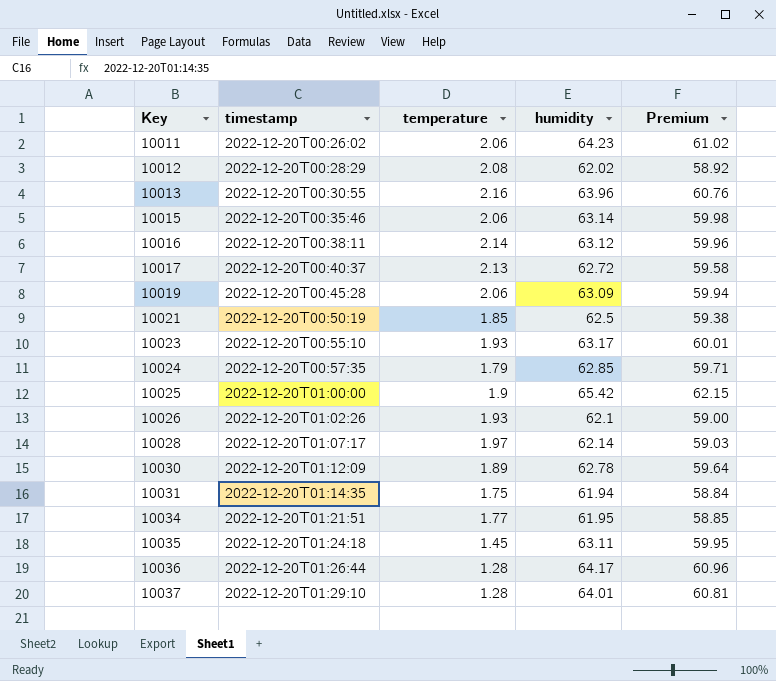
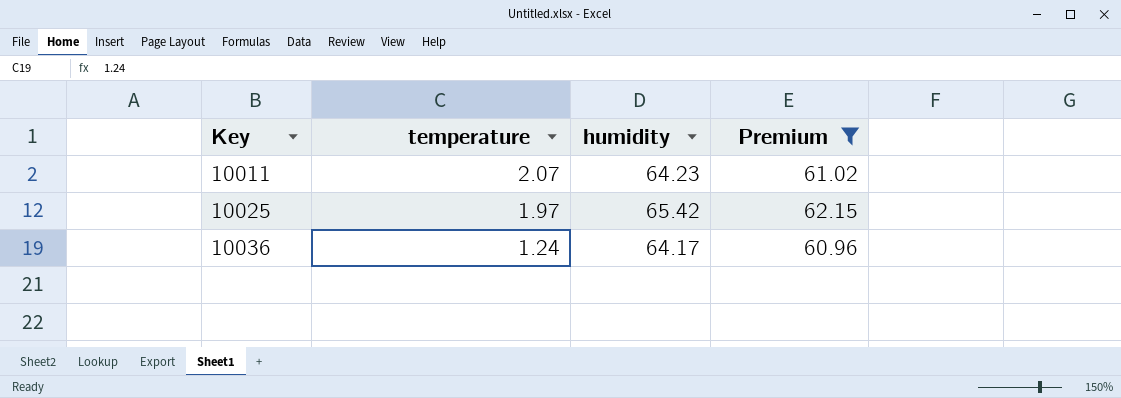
filter: none -> Premium >= 60.96
column timestamp | position: 2 -> none
10011 | temperature: 2.06 -> 2.07
10025 | temperature: 1.9 -> 1.97
10036 | temperature: 1.28 -> 1.24

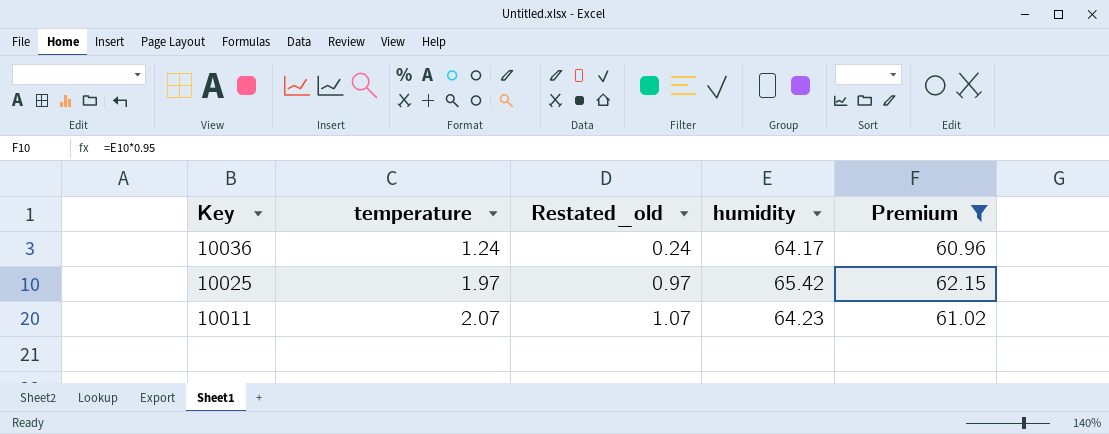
row order: Key ascending -> Key descending
column Restated_old | formula: none -> [temperature] - 1

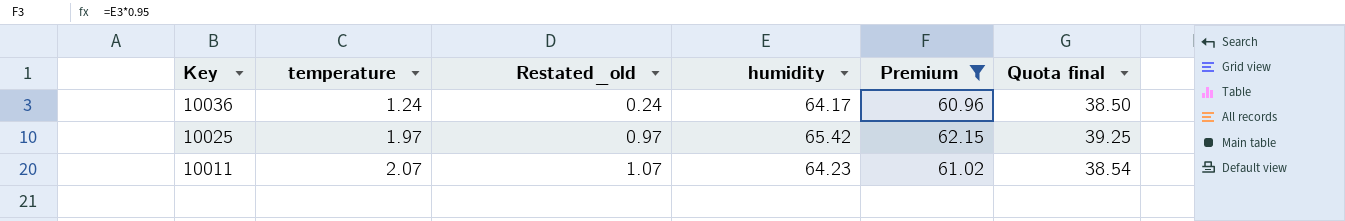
column Quota final | formula: none -> [humidity] * 0.6

